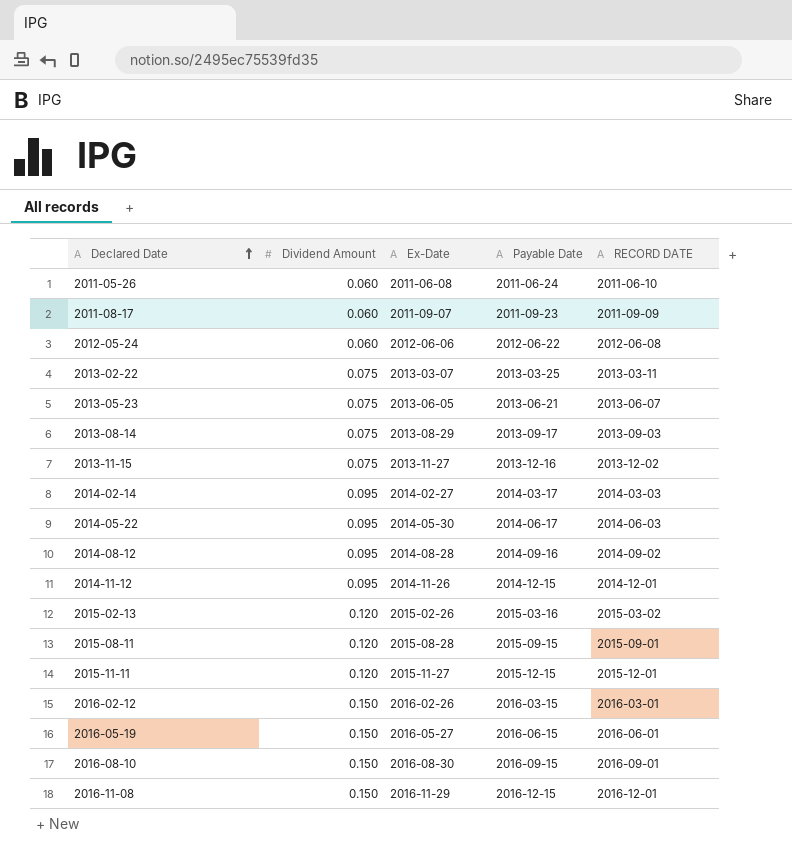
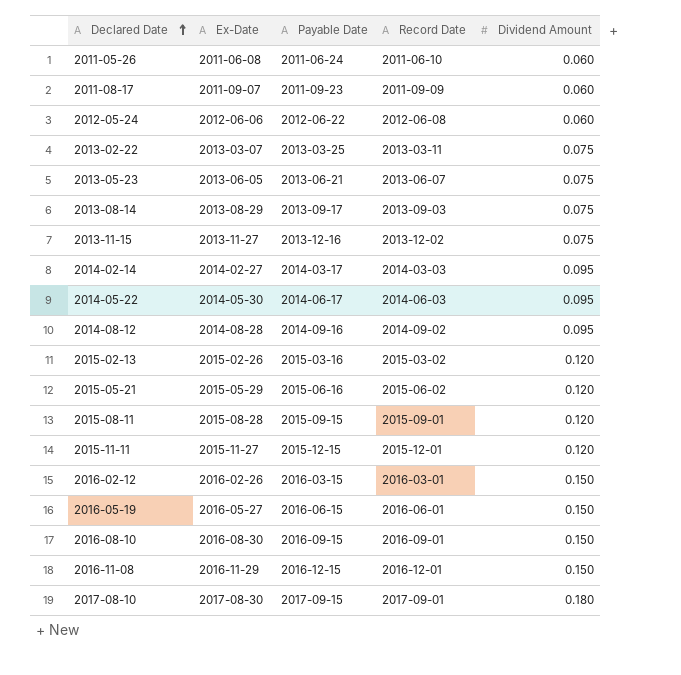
column name: RECORD DATE -> Record Date
column Dividend Amount | position: 2 -> 5
row 2014-11-12: 0.095 | 2014-11-26 | 2014-12-15 | 2014-12-01 -> none
row 2015-05-21: none -> 2015-05-29 | 2015-06-16 | 2015-06-02 | 0.120
row 2017-08-10: none -> 2017-08-30 | 2017-09-15 | 2017-09-01 | 0.180

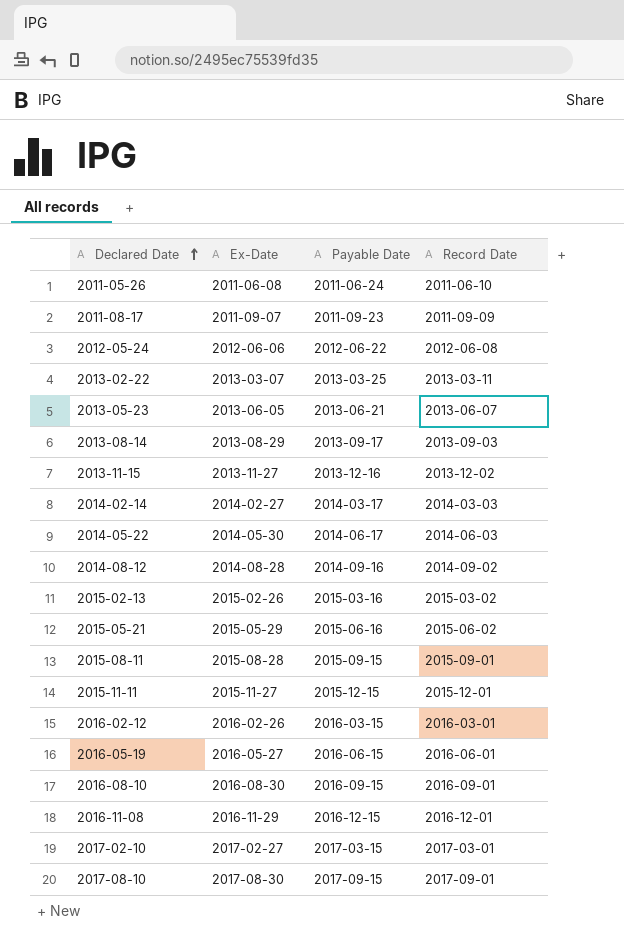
column Dividend Amount | position: 5 -> none
row 2017-02-10: none -> 2017-02-27 | 2017-03-15 | 2017-03-01

